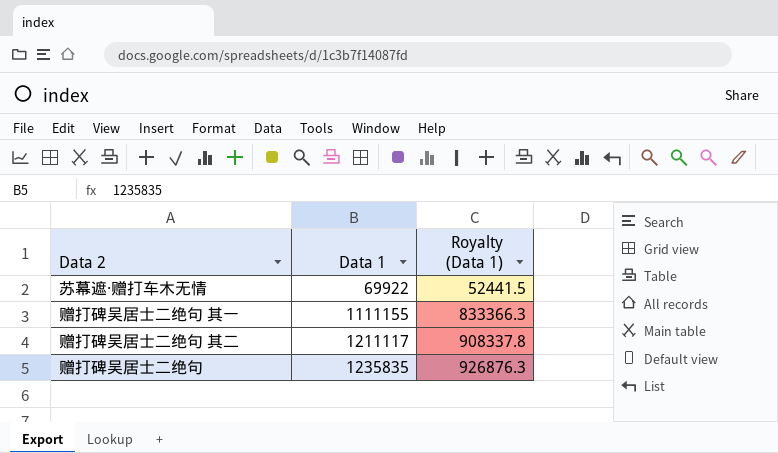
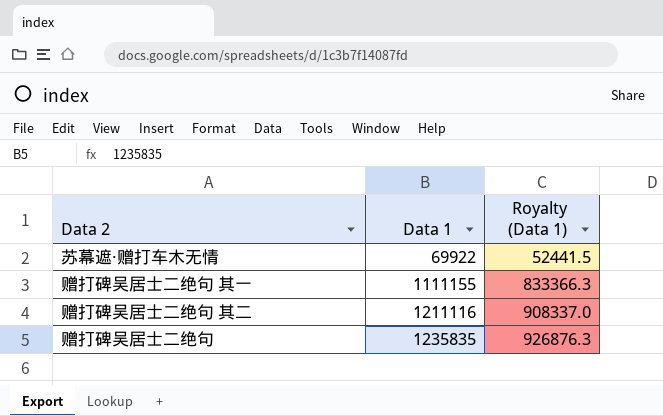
赠打碑吴居士二绝句 其二 | Data 1: 1211117 -> 1211116
赠打碑吴居士二绝句 其二 | Royalty (Data 1): 908337.8 -> 908337.0

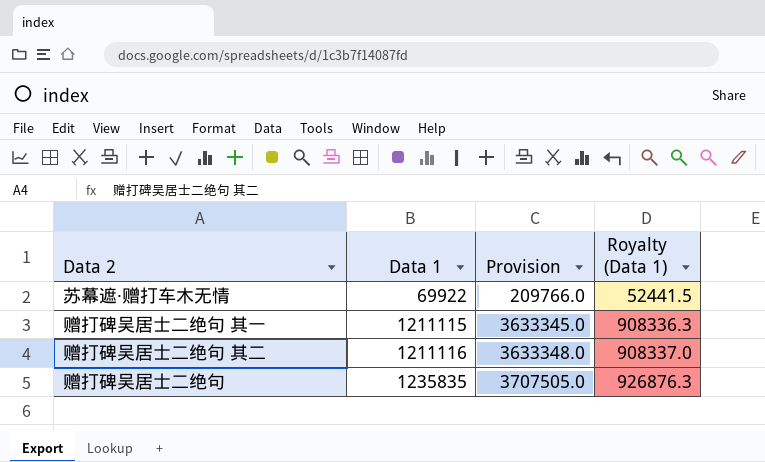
column Provision | formula: none -> [Data 1] * 3
赠打碑吴居士二绝句 其一 | Data 1: 1111155 -> 1211115
赠打碑吴居士二绝句 其一 | Royalty (Data 1): 833366.3 -> 908336.3

